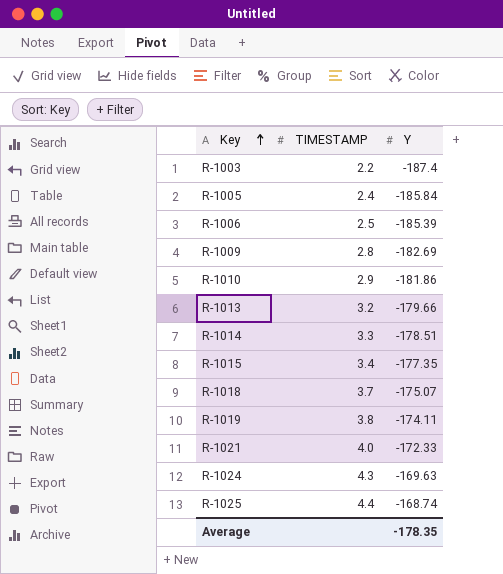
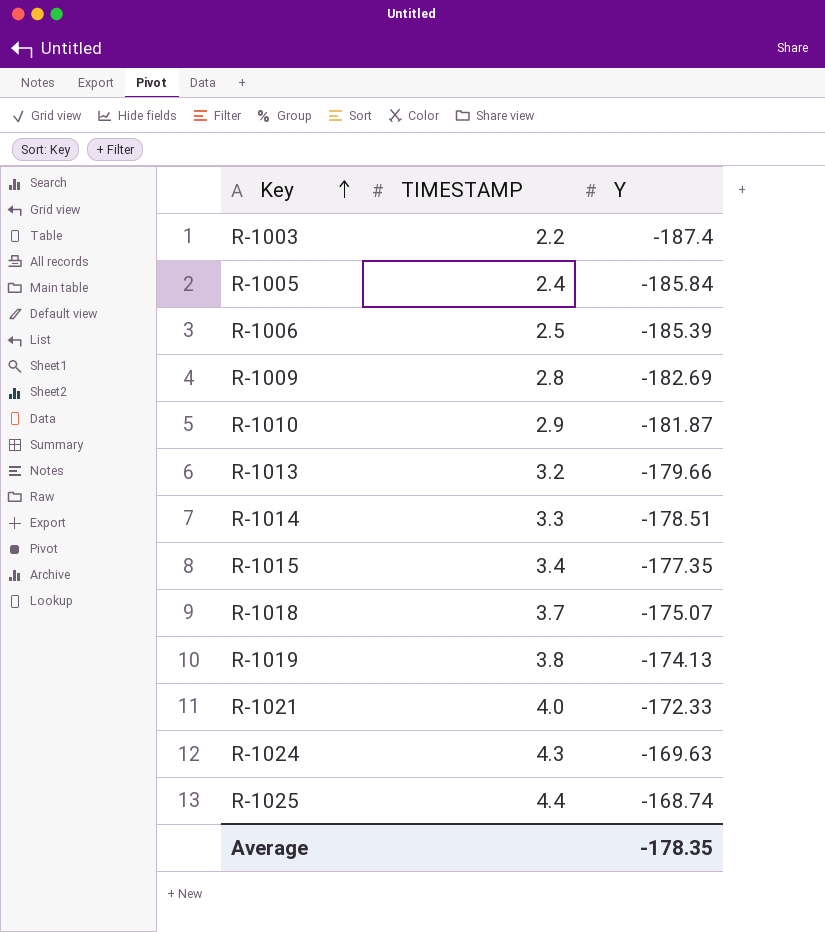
R-1010 | Y: -181.86 -> -181.87
R-1019 | Y: -174.11 -> -174.13

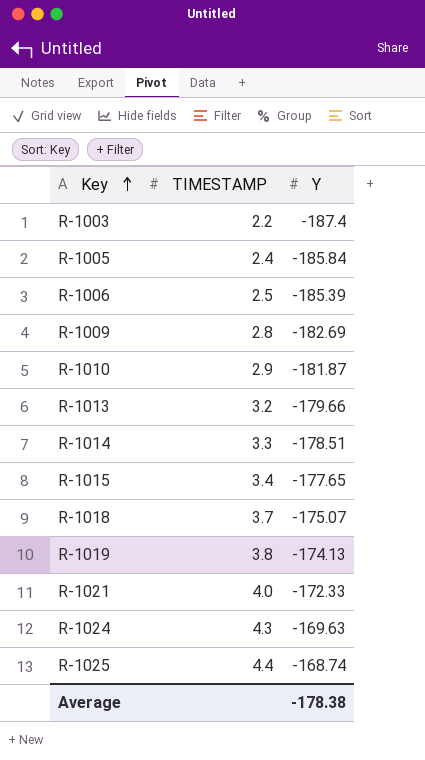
R-1015 | Y: -177.35 -> -177.65
Average | Y: -178.35 -> -178.38

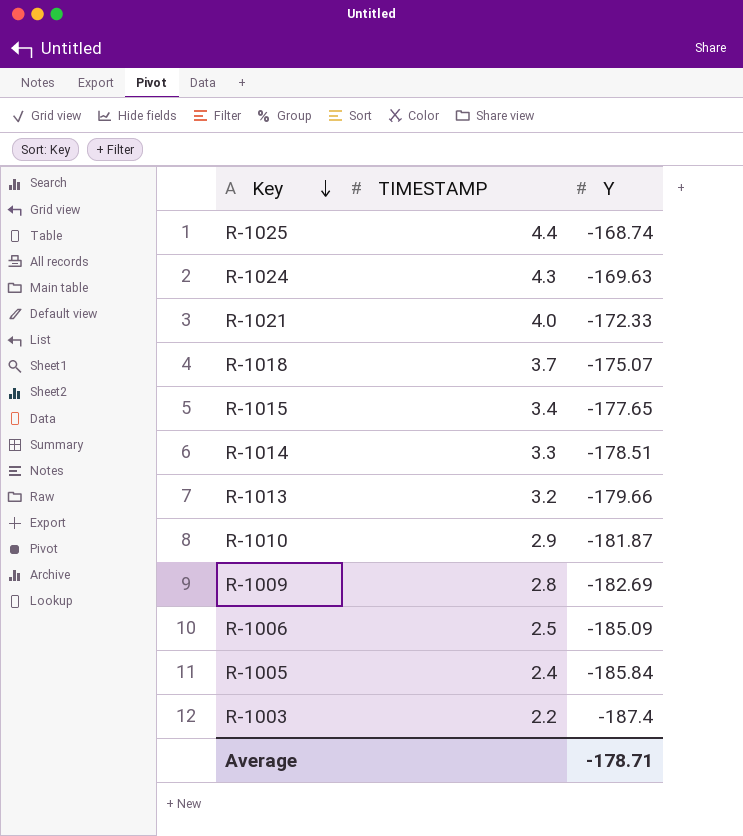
row order: Key ascending -> Key descending
row R-1019: 3.8 | -174.13 -> none
R-1006 | Y: -185.39 -> -185.09
Average | Y: -178.38 -> -178.71

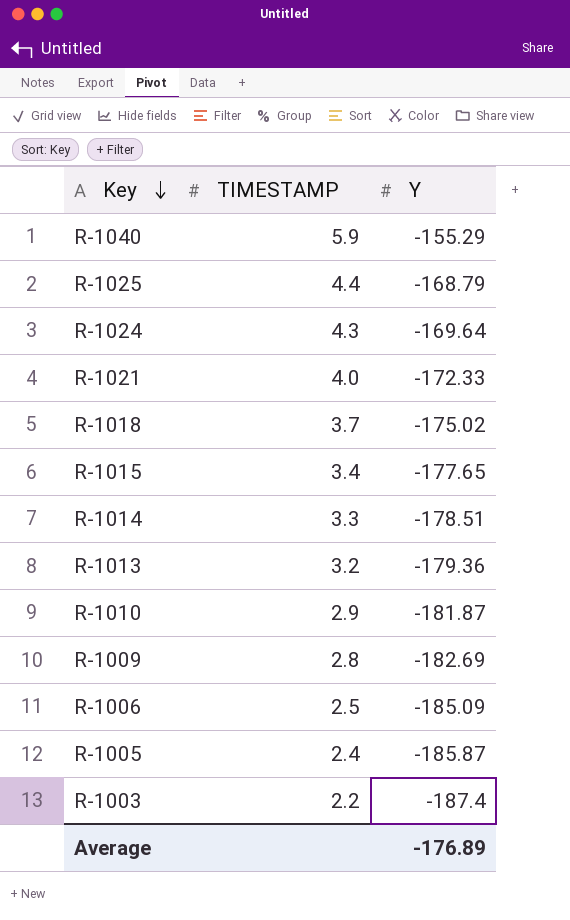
row R-1040: none -> 5.9 | -155.29
R-1025 | Y: -168.74 -> -168.79
R-1024 | Y: -169.63 -> -169.64
R-1018 | Y: -175.07 -> -175.02
R-1013 | Y: -179.66 -> -179.36
R-1005 | Y: -185.84 -> -185.87
Average | Y: -178.71 -> -176.89

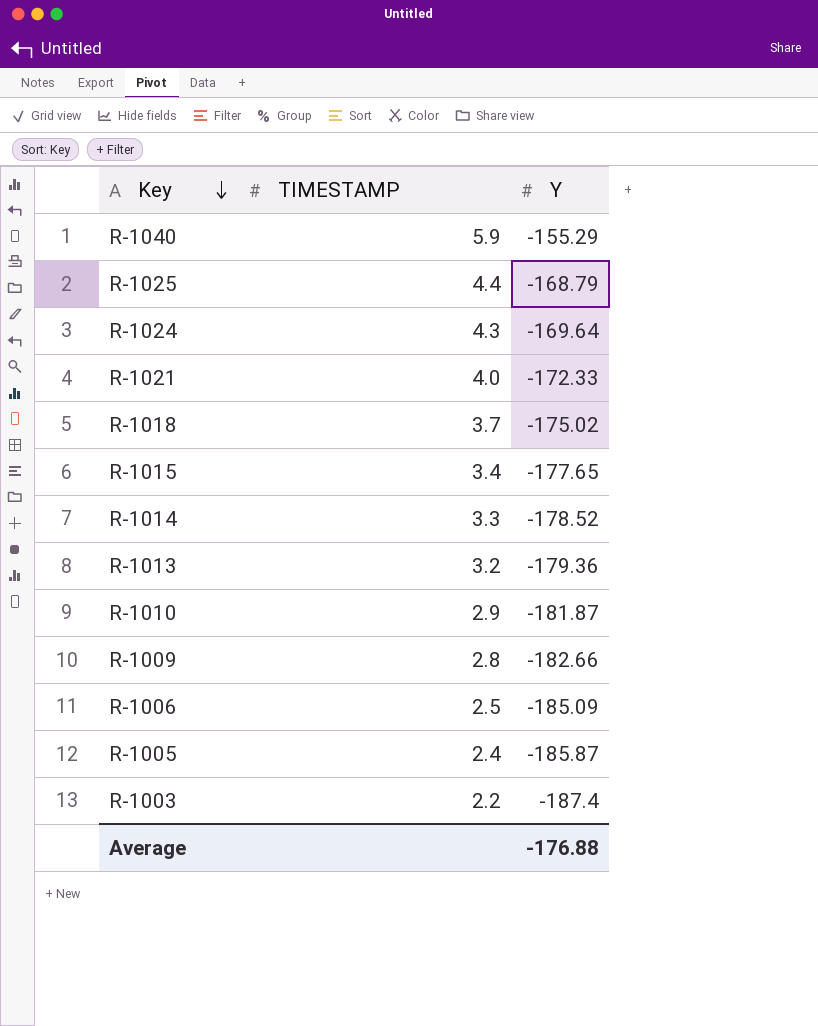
R-1014 | Y: -178.51 -> -178.52
R-1009 | Y: -182.69 -> -182.66
Average | Y: -176.89 -> -176.88

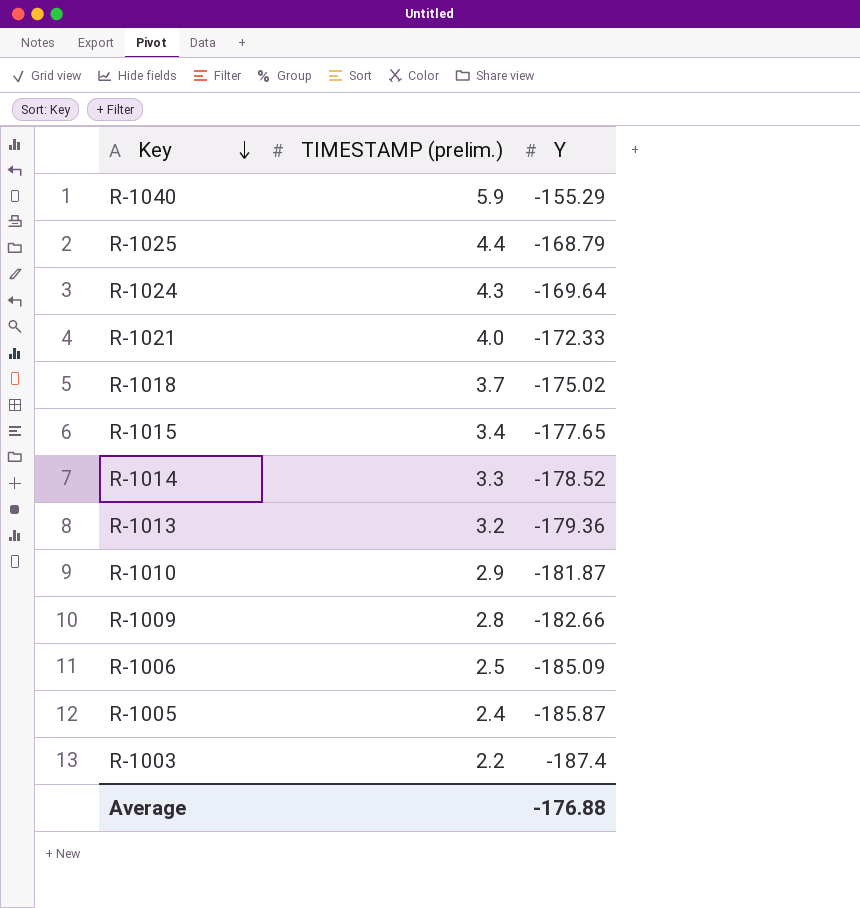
column name: TIMESTAMP -> TIMESTAMP (prelim.)

